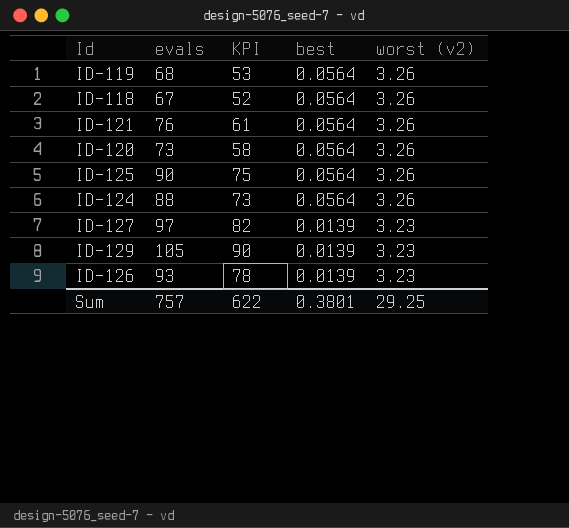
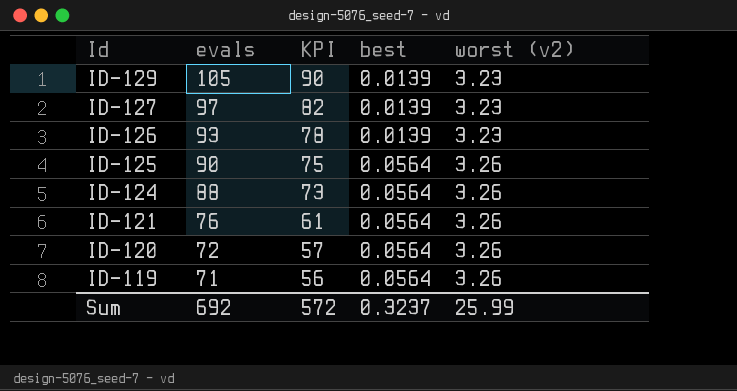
row order: best descending -> Id descending
row ID-118: 67 | 52 | 0.0564 | 3.26 -> none
ID-120 | evals: 73 -> 72
ID-120 | KPI: 58 -> 57
ID-119 | evals: 68 -> 71
ID-119 | KPI: 53 -> 56
Sum | evals: 757 -> 692
Sum | KPI: 622 -> 572
Sum | best: 0.3801 -> 0.3237
Sum | worst (v2): 29.25 -> 25.99

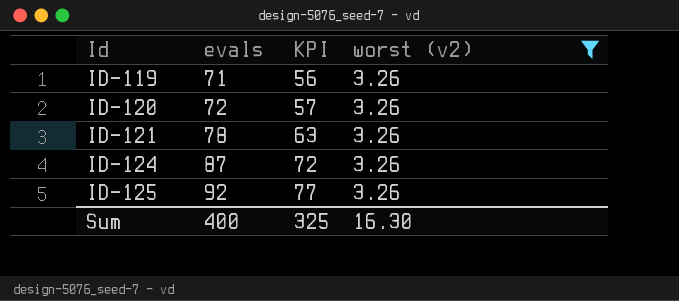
filter: none -> worst (v2) = 3.26
row order: Id descending -> Id ascending
column best | position: 4 -> none
ID-121 | evals: 76 -> 78
ID-121 | KPI: 61 -> 63
ID-124 | evals: 88 -> 87
ID-124 | KPI: 73 -> 72
ID-125 | evals: 90 -> 92
ID-125 | KPI: 75 -> 77
Sum | evals: 692 -> 400
Sum | KPI: 572 -> 325
Sum | worst (v2): 25.99 -> 16.30

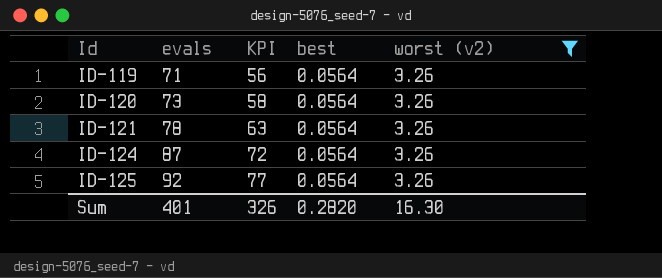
column best | position: none -> 4
ID-120 | evals: 72 -> 73
ID-120 | KPI: 57 -> 58
Sum | evals: 400 -> 401
Sum | KPI: 325 -> 326

